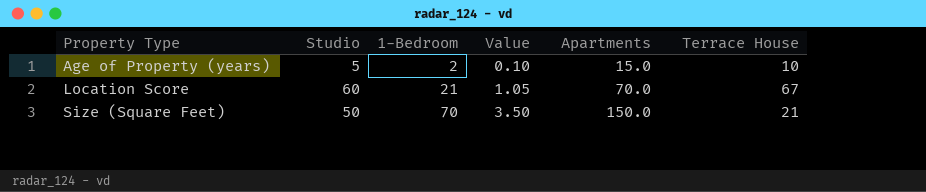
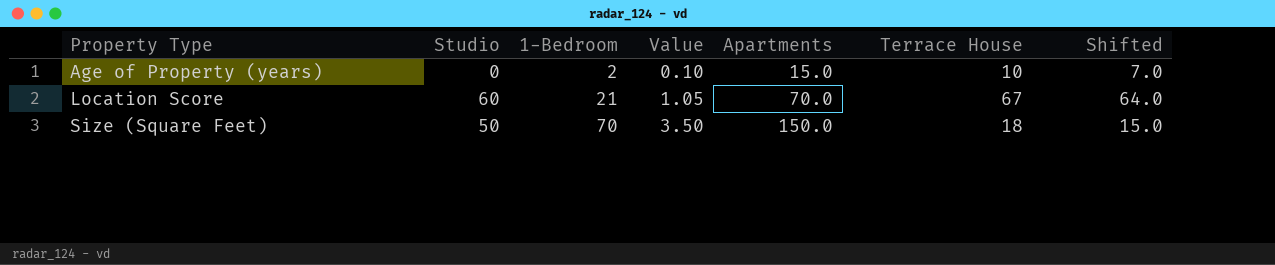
column Shifted | formula: none -> [Terrace House] - 3
Age of Property (years) | Studio: 5 -> 0
Size (Square Feet) | Terrace House: 21 -> 18

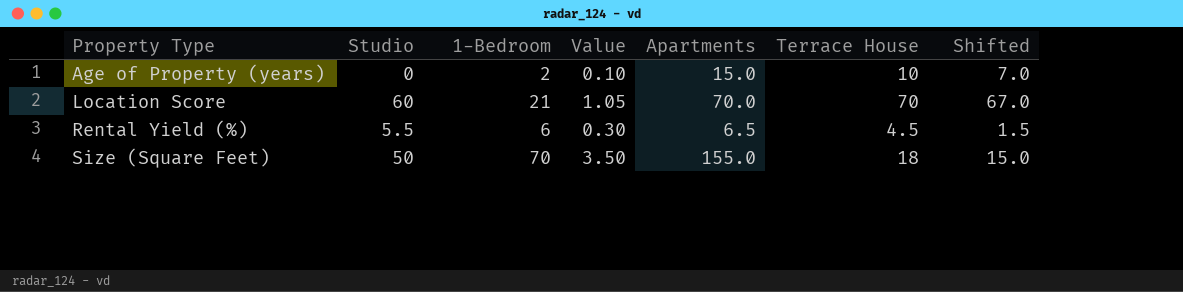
Location Score | Terrace House: 67 -> 70
Location Score | Shifted: 64.0 -> 67.0
row Rental Yield (%): none -> 5.5 | 6 | 0.30 | 6.5 | 4.5 | 1.5
Size (Square Feet) | Apartments: 150.0 -> 155.0

